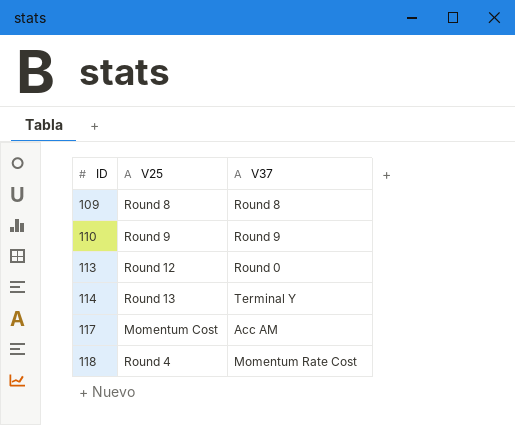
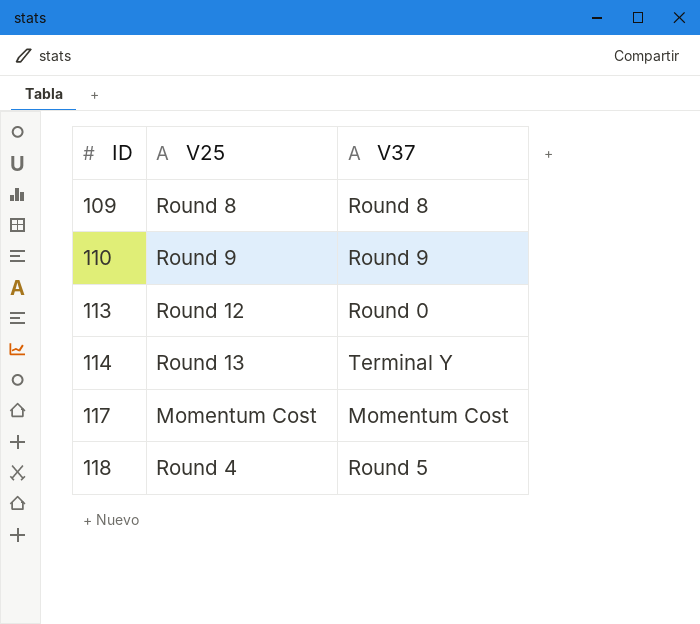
117 | V37: Acc AM -> Momentum Cost
118 | V37: Momentum Rate Cost -> Round 5

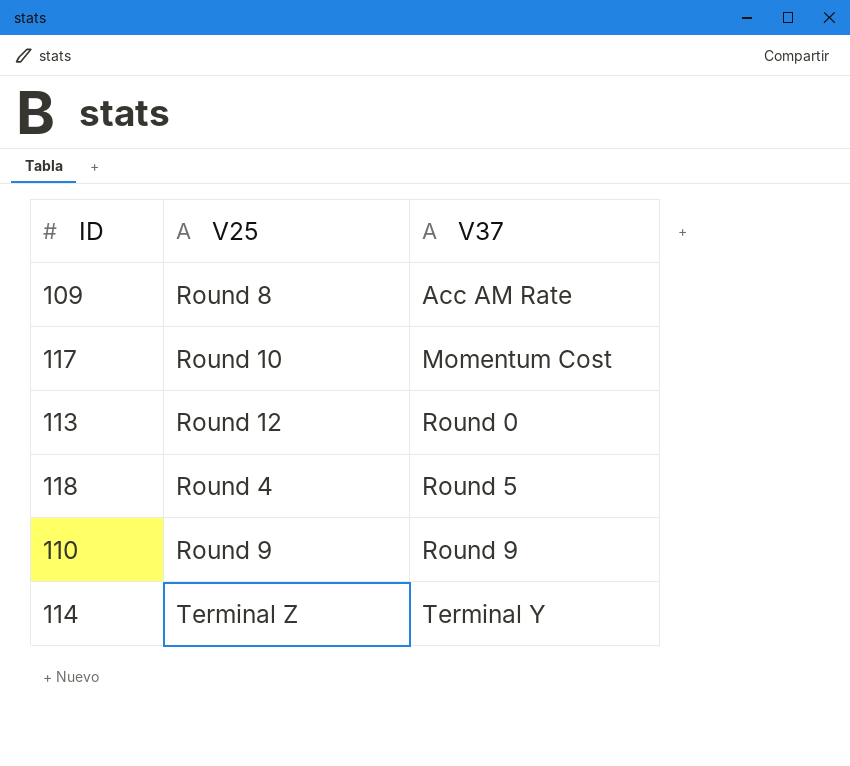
row order: ID ascending -> V37 ascending
109 | V37: Round 8 -> Acc AM Rate
117 | V25: Momentum Cost -> Round 10
114 | V25: Round 13 -> Terminal Z

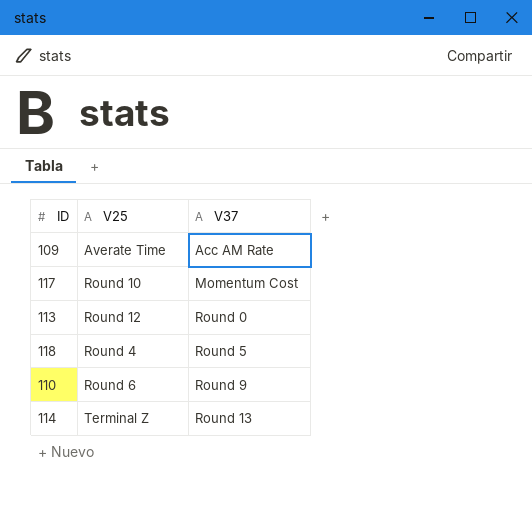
109 | V25: Round 8 -> Averate Time
110 | V25: Round 9 -> Round 6
114 | V37: Terminal Y -> Round 13

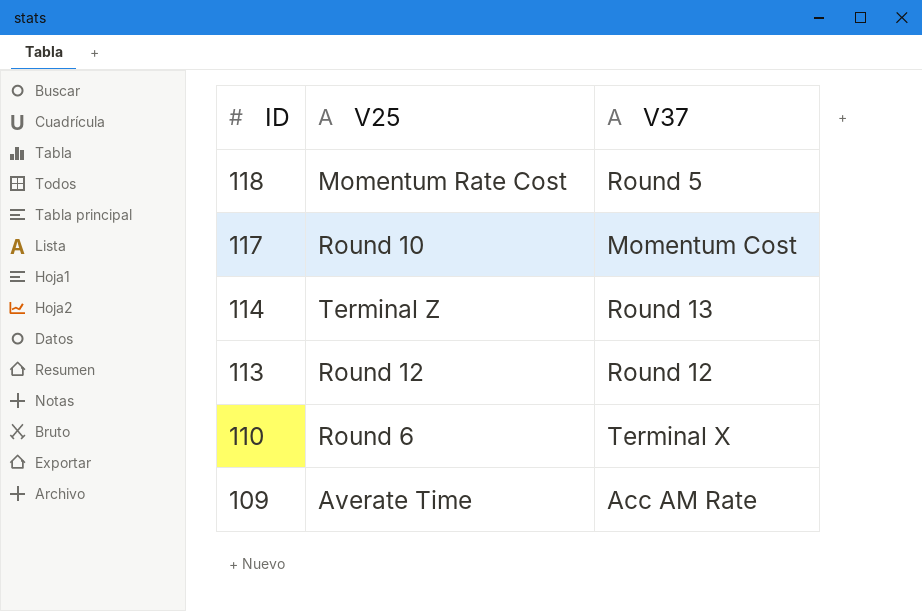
row order: V37 ascending -> ID descending
118 | V25: Round 4 -> Momentum Rate Cost
113 | V37: Round 0 -> Round 12
110 | V37: Round 9 -> Terminal X

